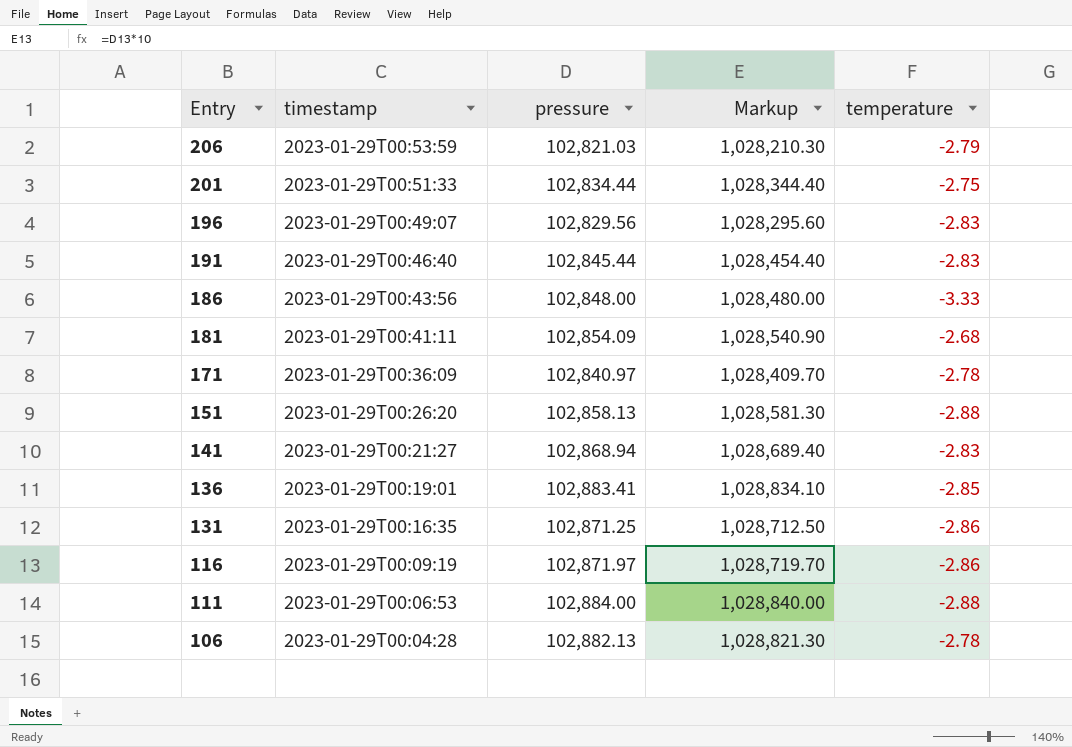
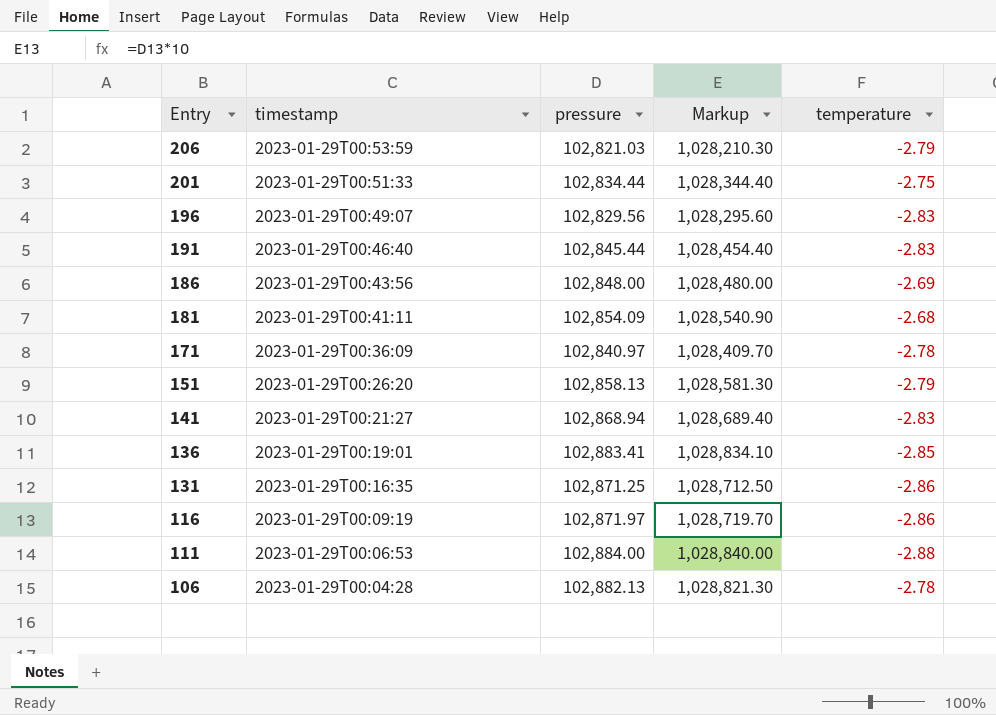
186 | temperature: -3.33 -> -2.69
151 | temperature: -2.88 -> -2.79

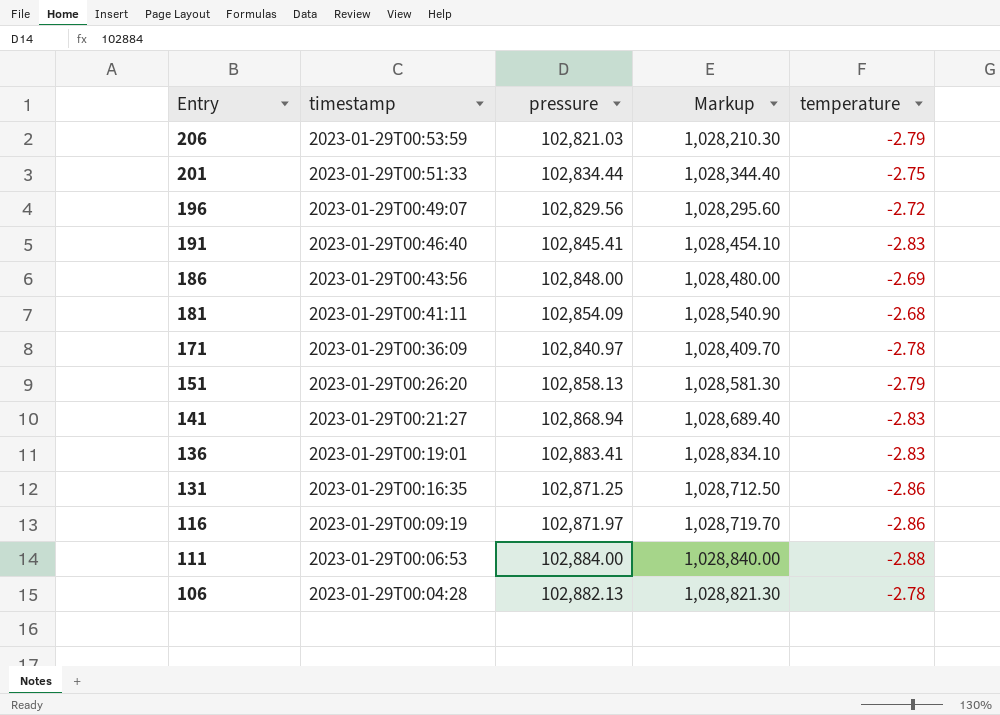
196 | temperature: -2.83 -> -2.72
191 | pressure: 102,845.44 -> 102,845.41
191 | Markup: 1,028,454.40 -> 1,028,454.10
136 | temperature: -2.85 -> -2.83

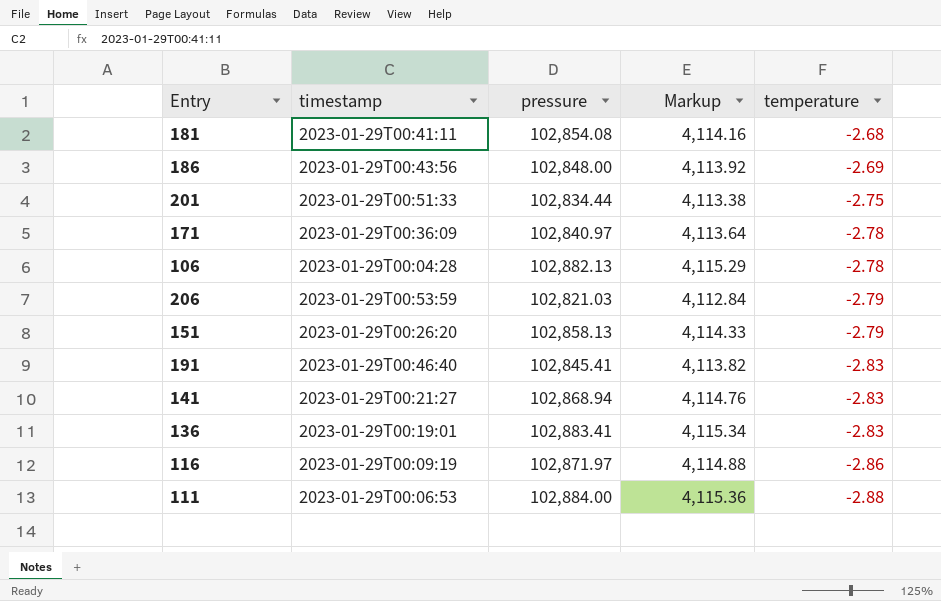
row order: Entry descending -> temperature descending
column Markup | formula: [pressure] * 10 -> [pressure] * 0.04
row 196: 2023-01-29T00:49:07 | 102,829.56 | 1,028,295.60 | -2.72 -> none
row 131: 2023-01-29T00:16:35 | 102,871.25 | 1,028,712.50 | -2.86 -> none
181 | pressure: 102,854.09 -> 102,854.08

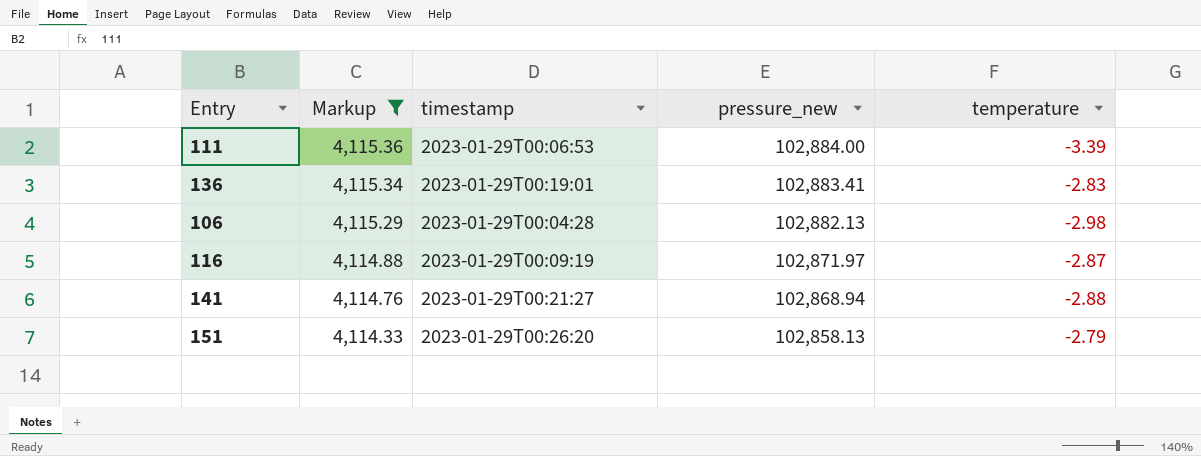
filter: none -> Markup >= 4,114.33
row order: temperature descending -> Markup descending
column Markup | position: 4 -> 2
column name: pressure -> pressure_new
111 | temperature: -2.88 -> -3.39
106 | temperature: -2.78 -> -2.98
116 | temperature: -2.86 -> -2.87
141 | temperature: -2.83 -> -2.88

